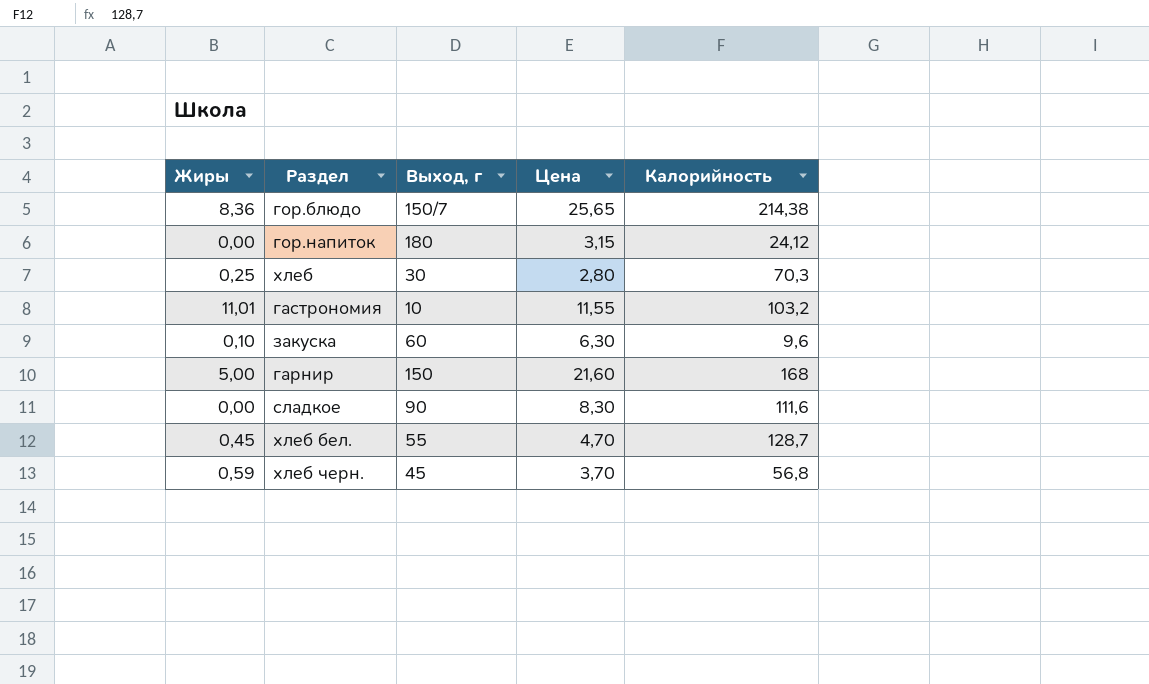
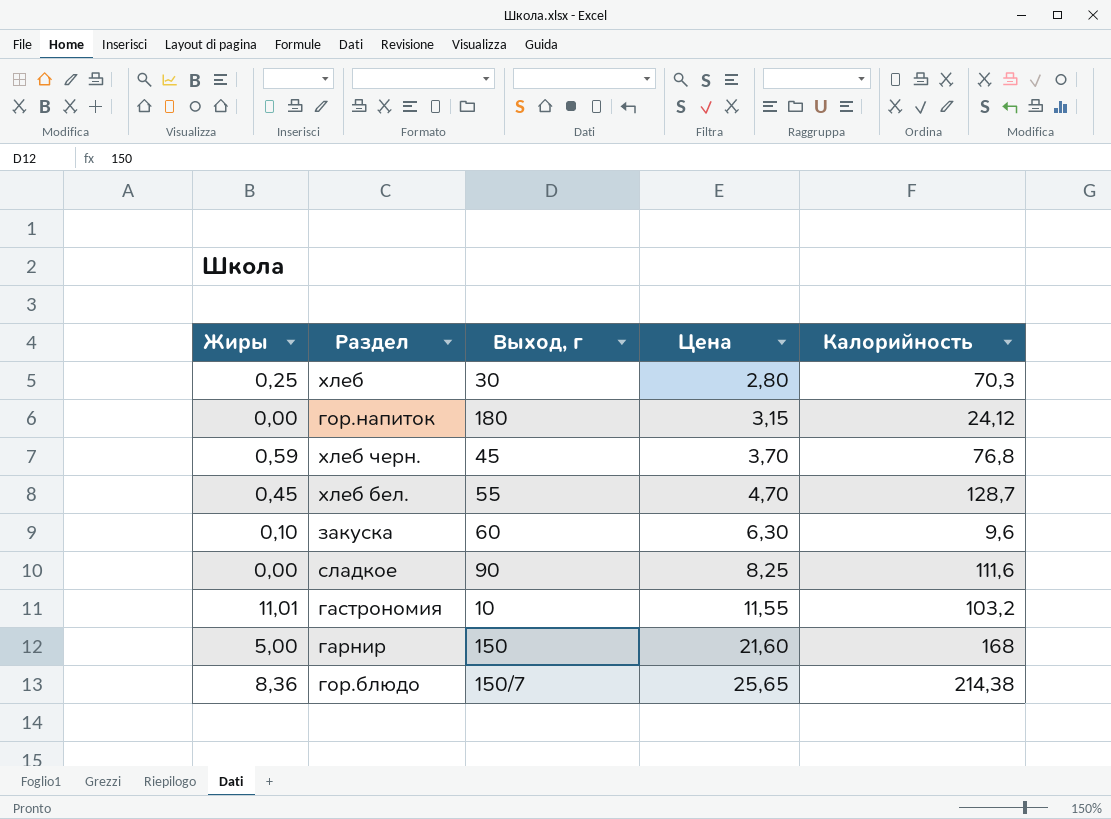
row order: none -> Цена ascending
хлеб черн. | Калорийность: 56,8 -> 76,8
сладкое | Цена: 8,30 -> 8,25

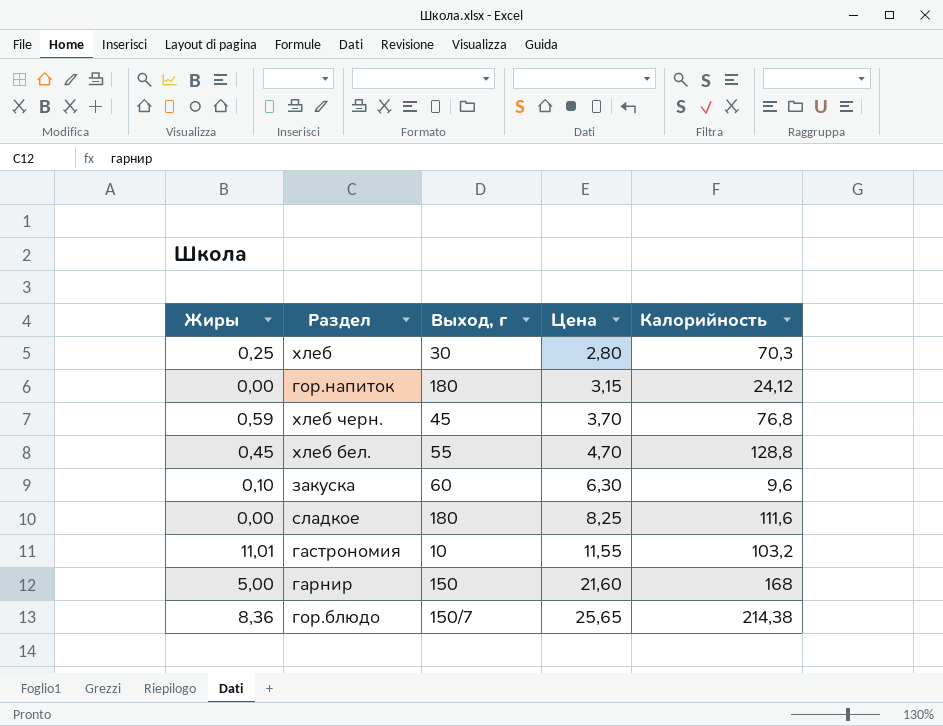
хлеб бел. | Калорийность: 128,7 -> 128,8
сладкое | Выход, г: 90 -> 180

